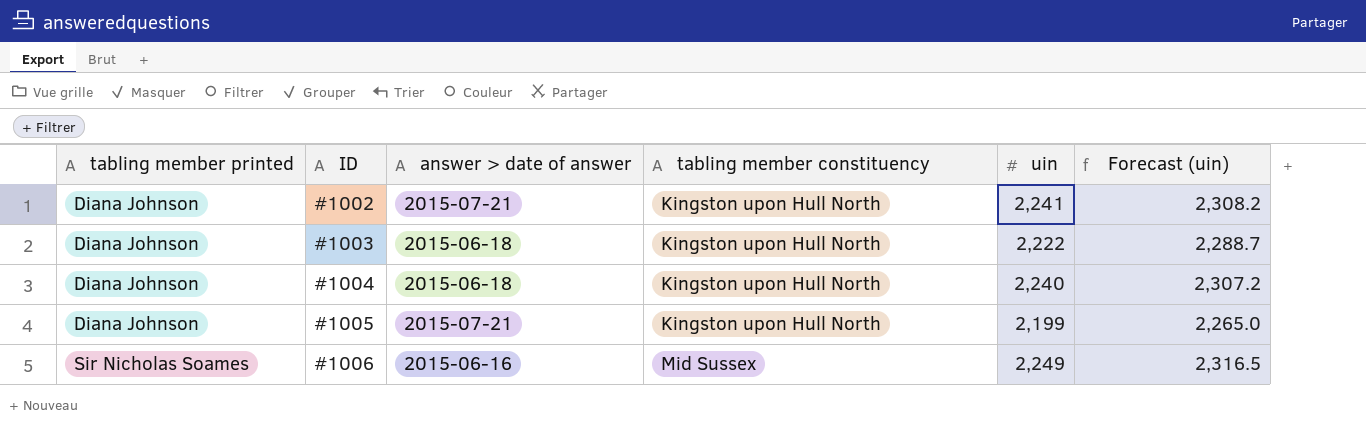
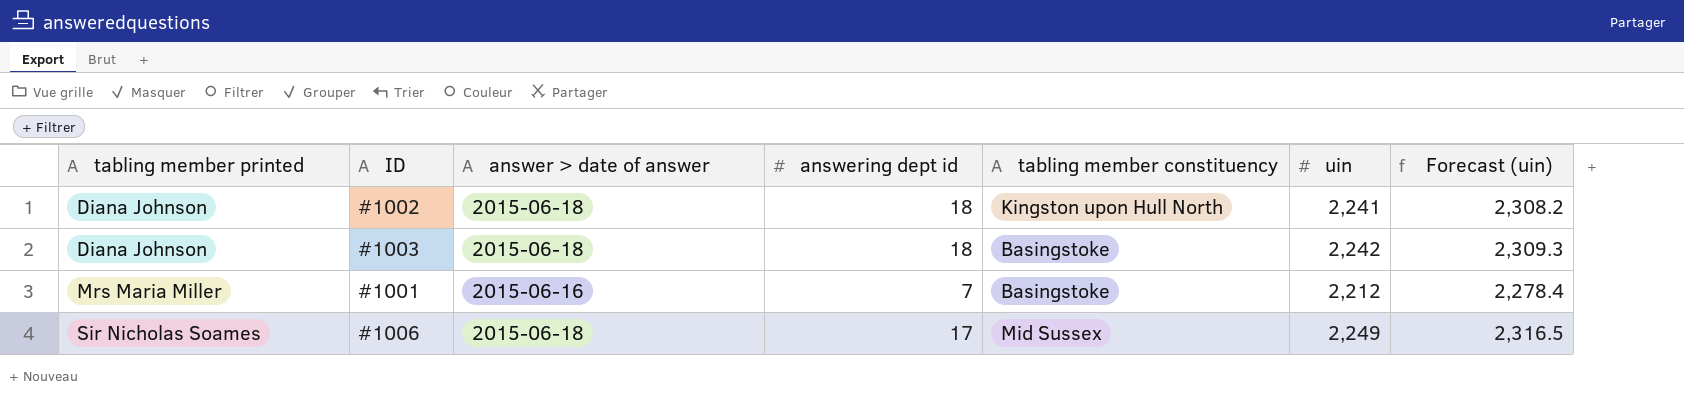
column answering dept id | position: none -> 4
row #1004: Diana Johnson | 2015-06-18 | Kingston upon Hull North | 2,240 | 2,307.2 -> none
row #1005: Diana Johnson | 2015-07-21 | Kingston upon Hull North | 2,199 | 2,265.0 -> none
#1002 | answer > date of answer: 2015-07-21 -> 2015-06-18
#1003 | tabling member constituency: Kingston upon Hull North -> Basingstoke
#1003 | uin: 2,222 -> 2,242
#1003 | Forecast (uin): 2,288.7 -> 2,309.3
row #1001: none -> Mrs Maria Miller | 2015-06-16 | 7 | Basingstoke | 2,212 | 2,278.4
#1006 | answer > date of answer: 2015-06-16 -> 2015-06-18

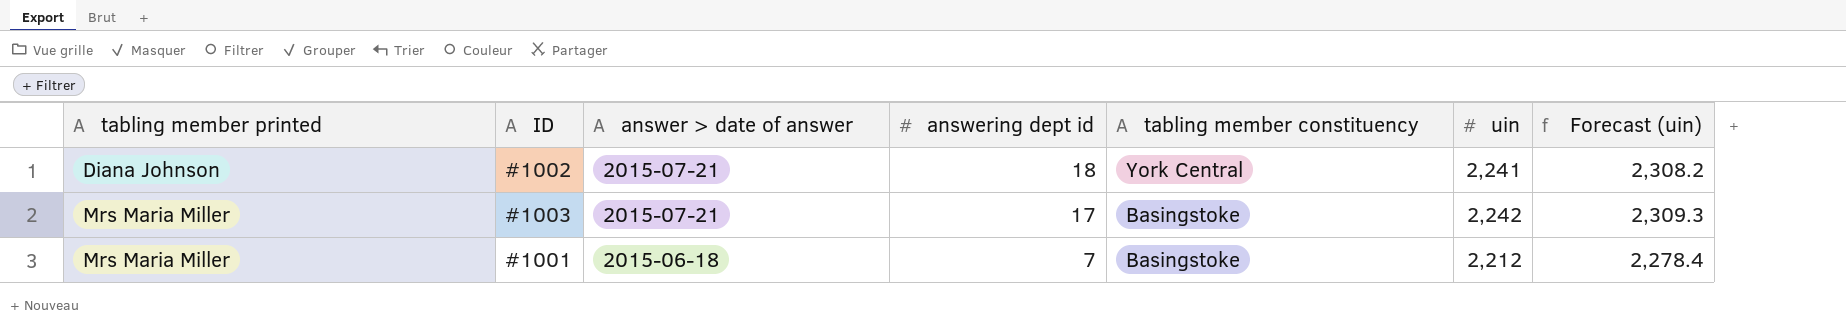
row #1006: Sir Nicholas Soames | 2015-06-18 | 17 | Mid Sussex | 2,249 | 2,316.5 -> none
#1002 | answer > date of answer: 2015-06-18 -> 2015-07-21
#1002 | tabling member constituency: Kingston upon Hull North -> York Central
#1003 | tabling member printed: Diana Johnson -> Mrs Maria Miller
#1003 | answer > date of answer: 2015-06-18 -> 2015-07-21
#1003 | answering dept id: 18 -> 17
#1001 | answer > date of answer: 2015-06-16 -> 2015-06-18

